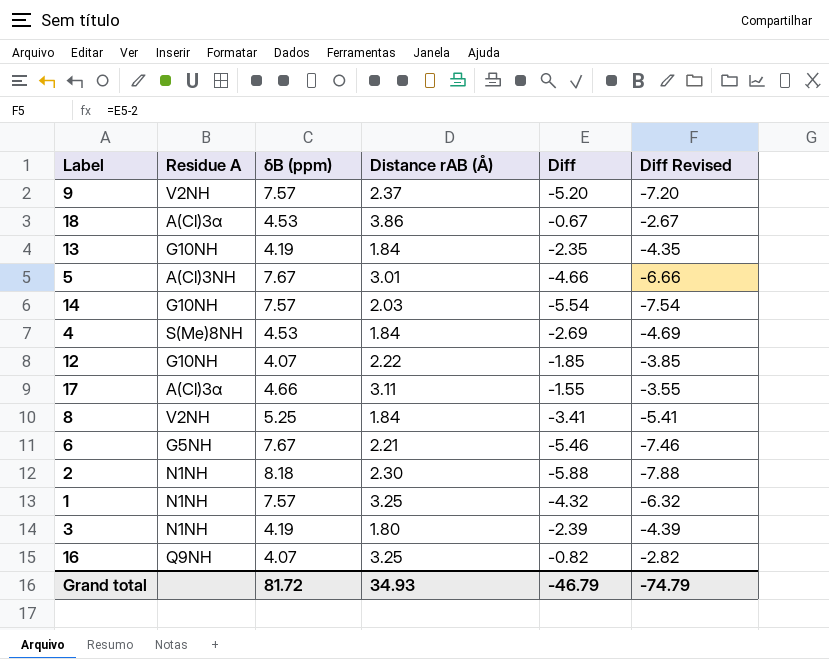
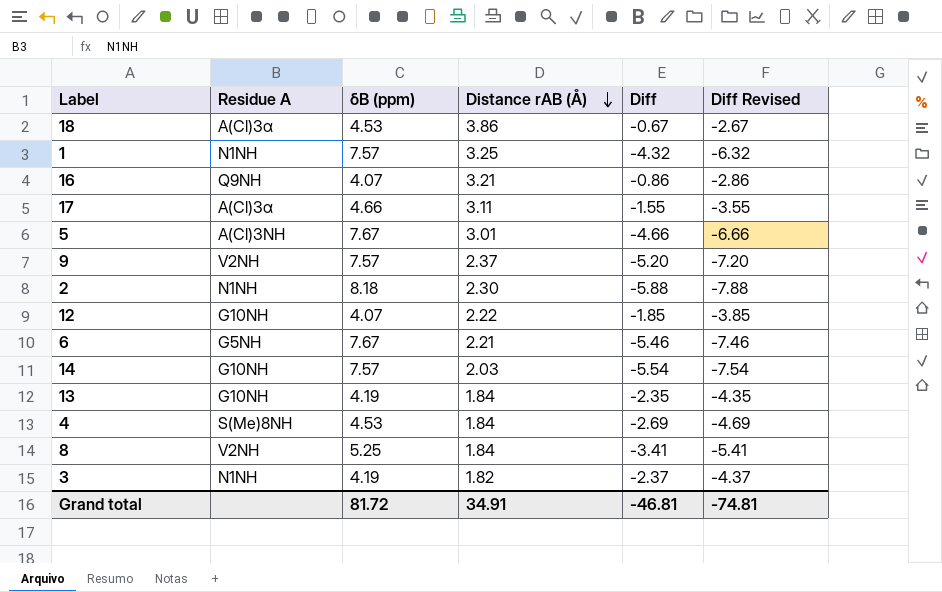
row order: none -> Distance rAB (Å) descending
16 | Distance rAB (Å): 3.25 -> 3.21
16 | Diff: -0.82 -> -0.86
16 | Diff Revised: -2.82 -> -2.86
3 | Distance rAB (Å): 1.80 -> 1.82
3 | Diff: -2.39 -> -2.37
3 | Diff Revised: -4.39 -> -4.37
Grand total | Distance rAB (Å): 34.93 -> 34.91
Grand total | Diff: -46.79 -> -46.81
Grand total | Diff Revised: -74.79 -> -74.81

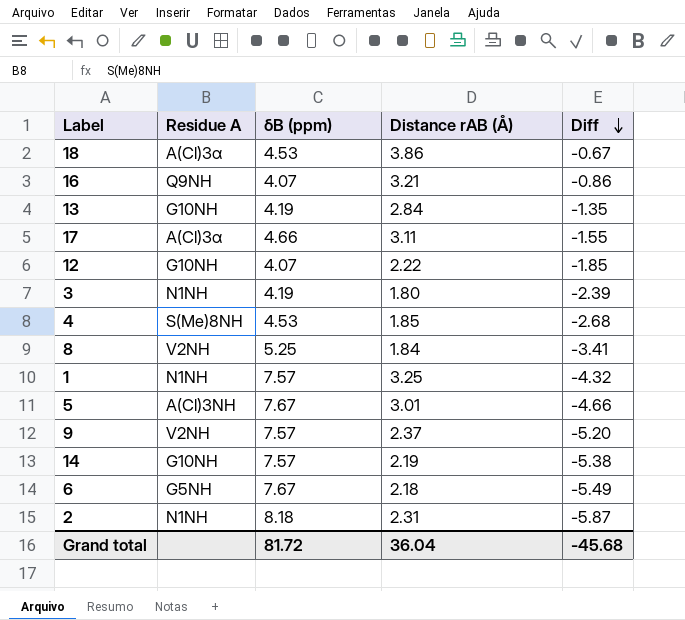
row order: Distance rAB (Å) descending -> Diff descending
column Diff Revised | formula: [Diff] - 2 -> none
13 | Distance rAB (Å): 1.84 -> 2.84
13 | Diff: -2.35 -> -1.35
3 | Distance rAB (Å): 1.82 -> 1.80
3 | Diff: -2.37 -> -2.39
4 | Distance rAB (Å): 1.84 -> 1.85
4 | Diff: -2.69 -> -2.68
14 | Distance rAB (Å): 2.03 -> 2.19
14 | Diff: -5.54 -> -5.38
6 | Distance rAB (Å): 2.21 -> 2.18
6 | Diff: -5.46 -> -5.49
2 | Distance rAB (Å): 2.30 -> 2.31
2 | Diff: -5.88 -> -5.87
Grand total | Distance rAB (Å): 34.91 -> 36.04
Grand total | Diff: -46.81 -> -45.68

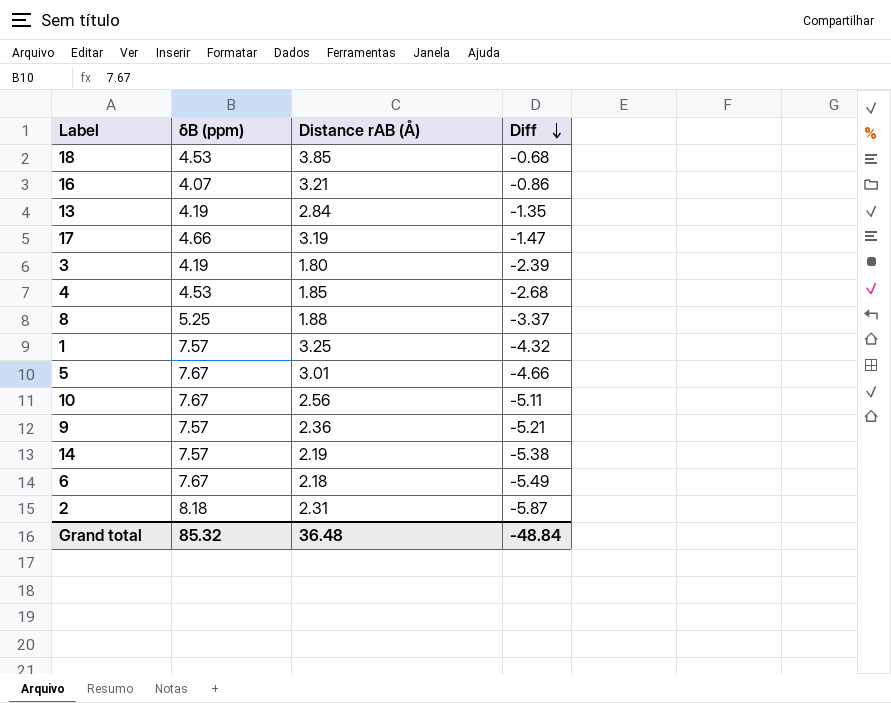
column Residue A | position: 2 -> none
row 12: G10NH | 4.07 | 2.22 | -1.85 -> none
18 | Distance rAB (Å): 3.86 -> 3.85
18 | Diff: -0.67 -> -0.68
17 | Distance rAB (Å): 3.11 -> 3.19
17 | Diff: -1.55 -> -1.47
8 | Distance rAB (Å): 1.84 -> 1.88
8 | Diff: -3.41 -> -3.37
row 10: none -> 7.67 | 2.56 | -5.11
9 | Distance rAB (Å): 2.37 -> 2.36
9 | Diff: -5.20 -> -5.21
Grand total | δB (ppm): 81.72 -> 85.32
Grand total | Distance rAB (Å): 36.04 -> 36.48
Grand total | Diff: -45.68 -> -48.84

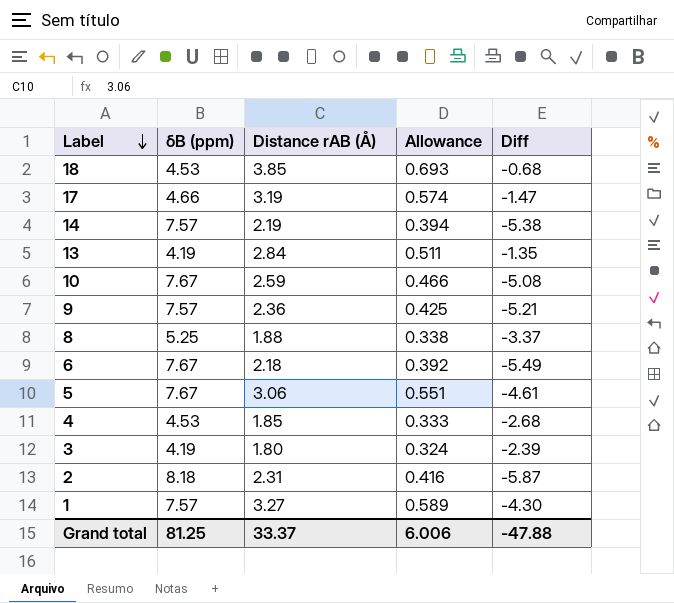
row order: Diff descending -> Label descending
column Allowance | formula: none -> [Distance rAB (Å)] * 0.18
row 16: 4.07 | 3.21 | -0.86 -> none
10 | Distance rAB (Å): 2.56 -> 2.59
10 | Diff: -5.11 -> -5.08
5 | Distance rAB (Å): 3.01 -> 3.06
5 | Diff: -4.66 -> -4.61
1 | Distance rAB (Å): 3.25 -> 3.27
1 | Diff: -4.32 -> -4.30
Grand total | δB (ppm): 85.32 -> 81.25
Grand total | Distance rAB (Å): 36.48 -> 33.37
Grand total | Diff: -48.84 -> -47.88

